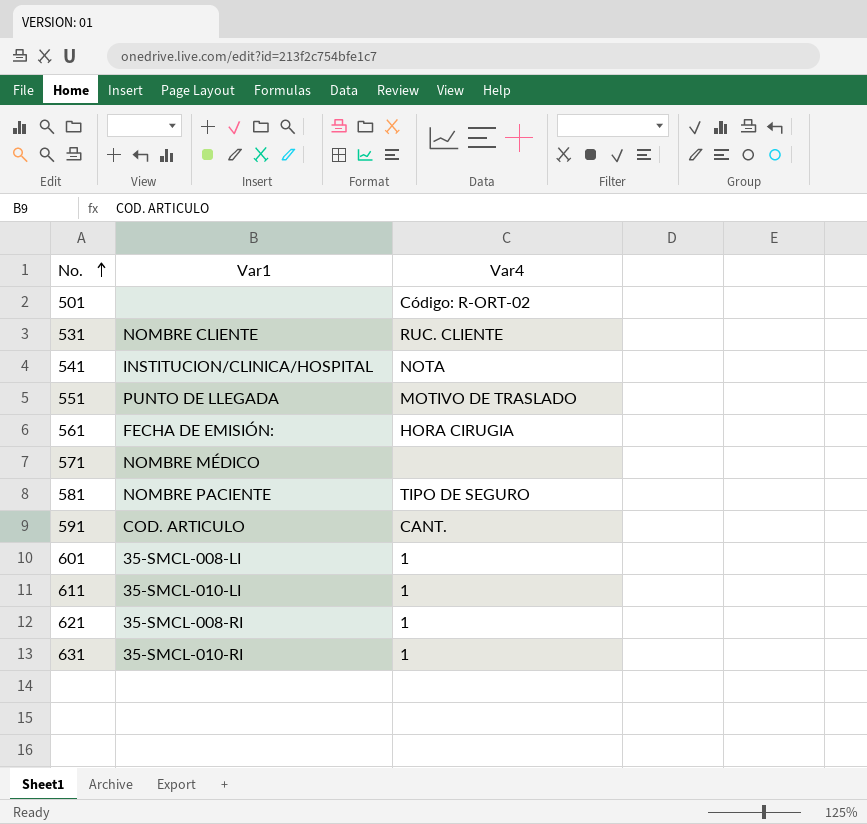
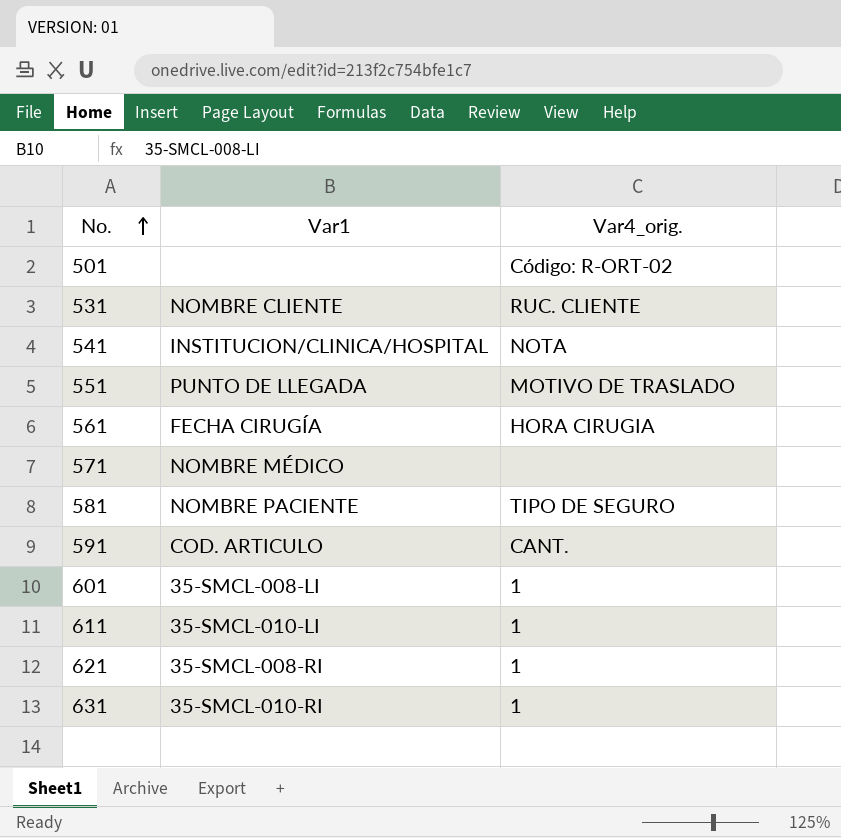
column name: Var4 -> Var4_orig.
561 | Var1: FECHA DE EMISIÓN: -> FECHA CIRUGÍA

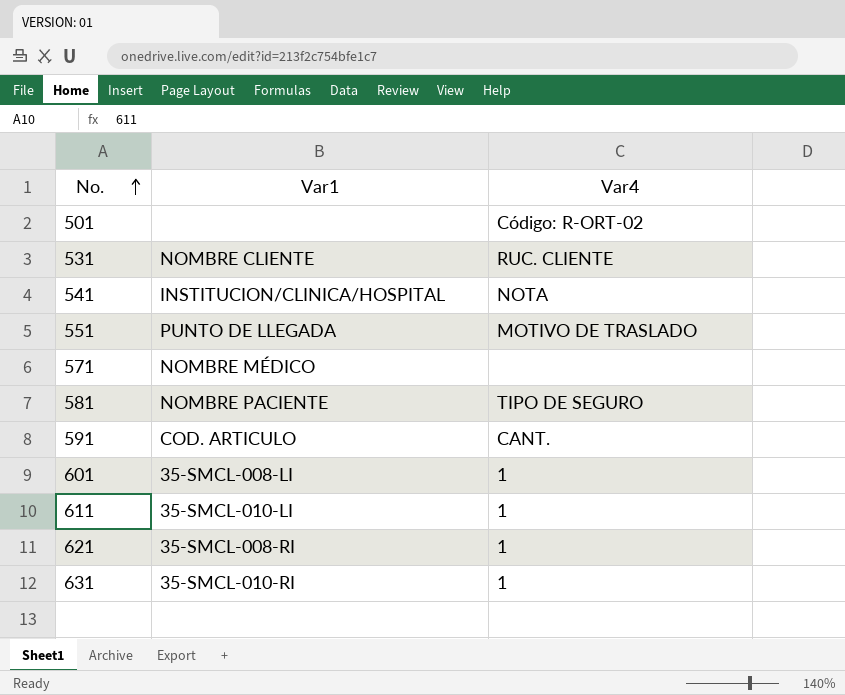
column name: Var4_orig. -> Var4
row 561: FECHA CIRUGÍA | HORA CIRUGIA -> none

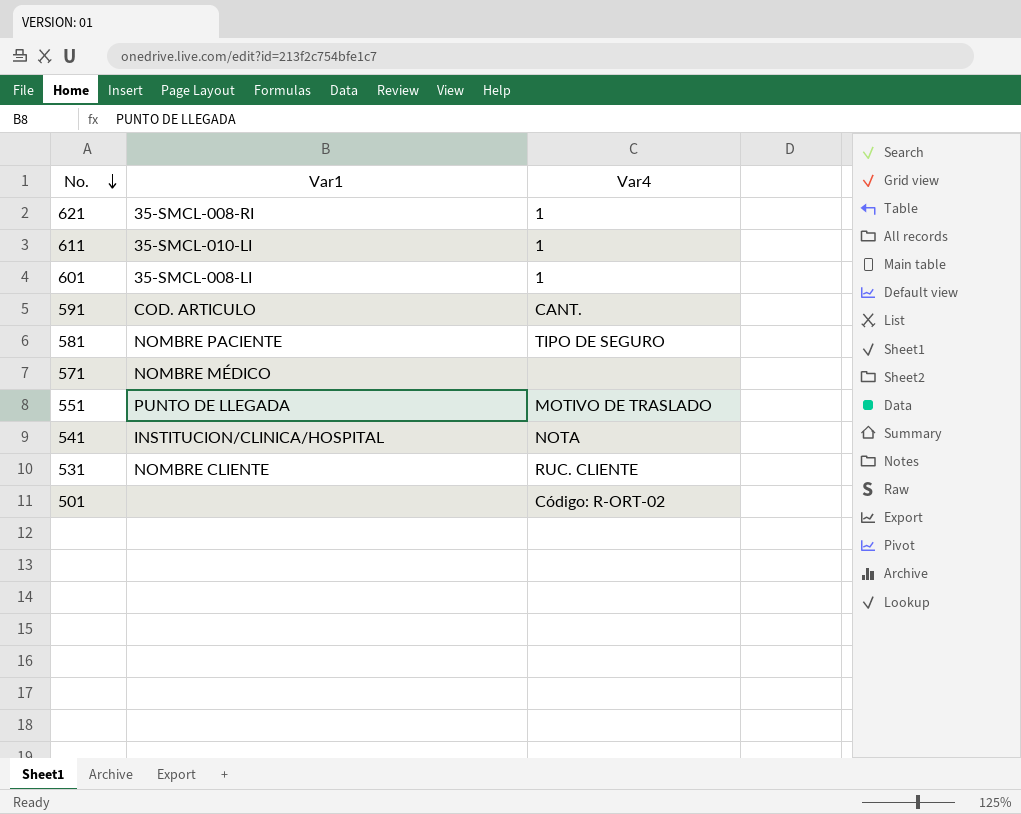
row order: No. ascending -> No. descending
row 631: 35-SMCL-010-RI | 1 -> none

